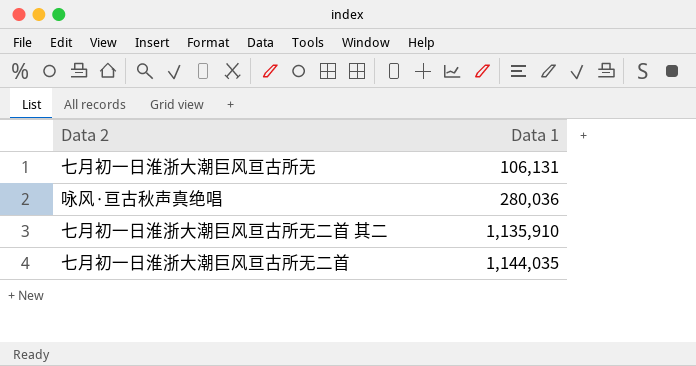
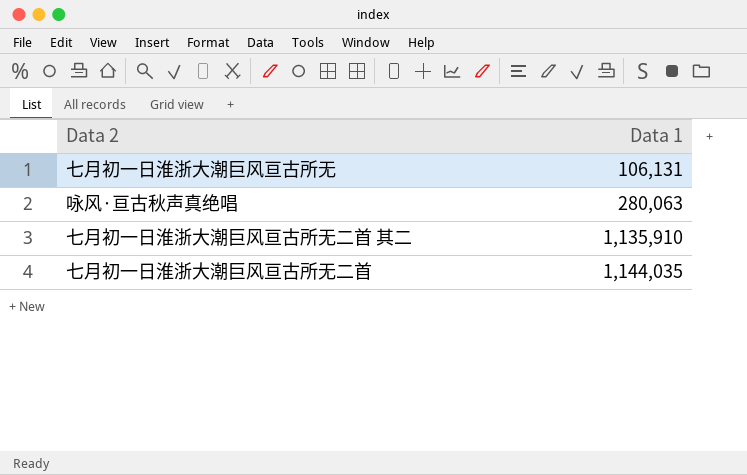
咏风·亘古秋声真绝唱 | Data 1: 280,036 -> 280,063

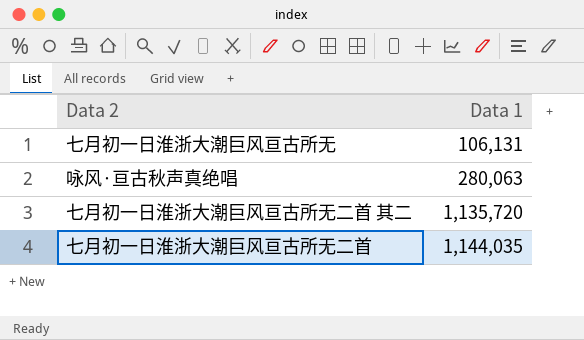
七月初一日淮浙大潮巨风亘古所无二首 其二 | Data 1: 1,135,910 -> 1,135,720

